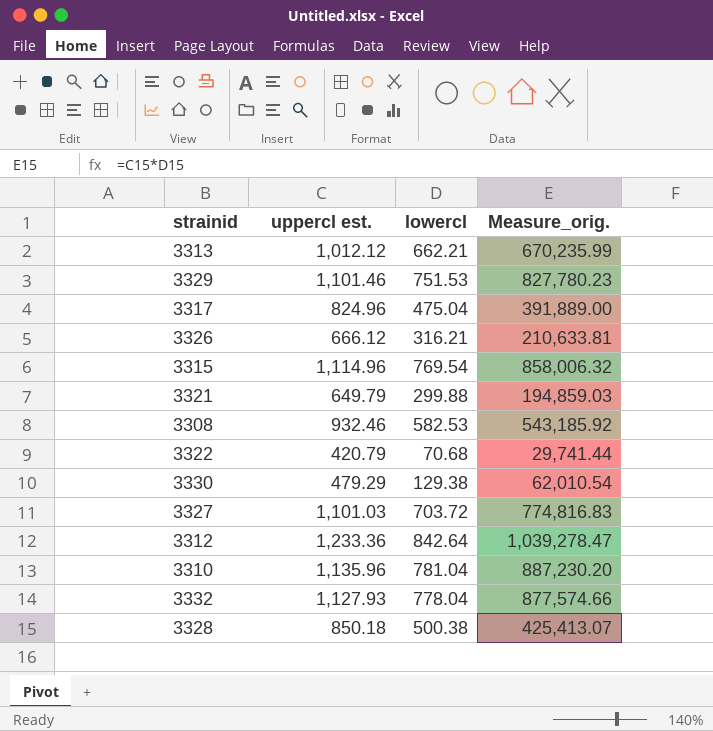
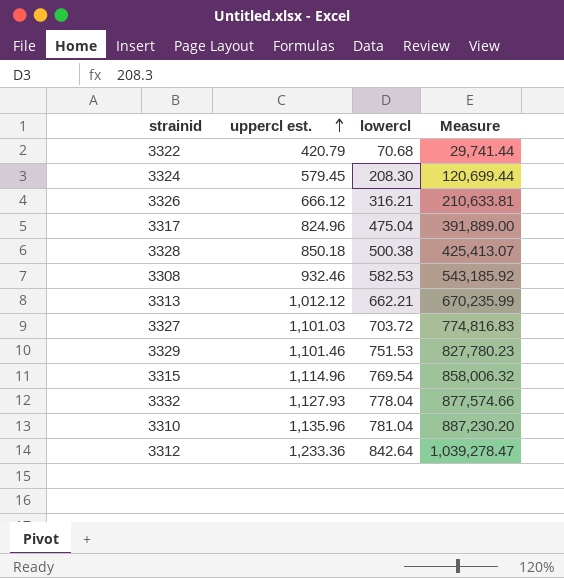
row order: none -> uppercl est. ascending
column name: Measure_orig. -> Measure
row 3321: 649.79 | 299.88 | 194,859.03 -> none
row 3330: 479.29 | 129.38 | 62,010.54 -> none
row 3324: none -> 579.45 | 208.30 | 120,699.44

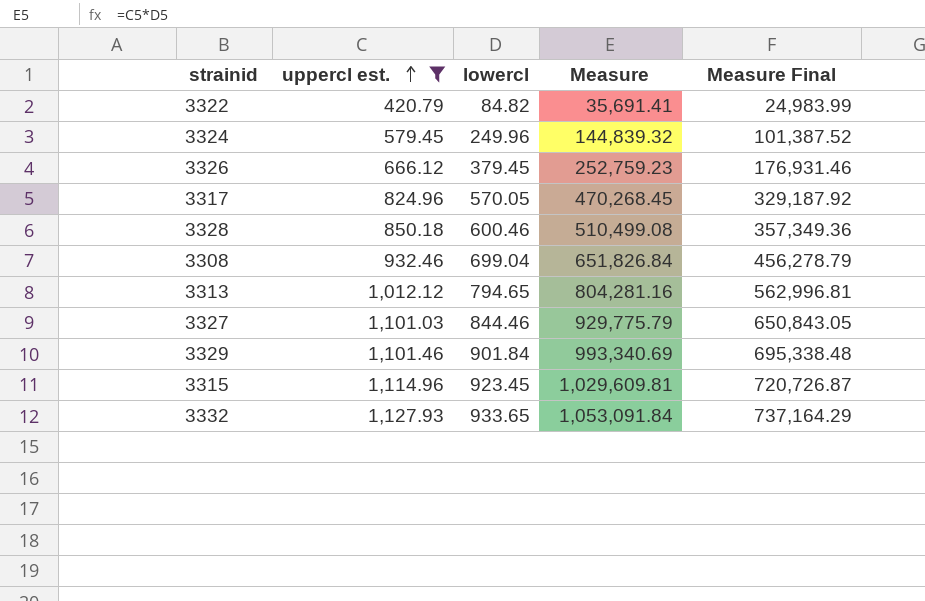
filter: none -> uppercl est. <= 1,127.93
column Measure Final | formula: none -> [Measure] * 0.7
3322 | lowercl: 70.68 -> 84.82
3322 | Measure: 29,741.44 -> 35,691.41
3324 | lowercl: 208.30 -> 249.96
3324 | Measure: 120,699.44 -> 144,839.32
3326 | lowercl: 316.21 -> 379.45
3326 | Measure: 210,633.81 -> 252,759.23
3317 | lowercl: 475.04 -> 570.05
3317 | Measure: 391,889.00 -> 470,268.45
3328 | lowercl: 500.38 -> 600.46
3328 | Measure: 425,413.07 -> 510,499.08
3308 | lowercl: 582.53 -> 699.04
3308 | Measure: 543,185.92 -> 651,826.84
3313 | lowercl: 662.21 -> 794.65
3313 | Measure: 670,235.99 -> 804,281.16
3327 | lowercl: 703.72 -> 844.46
3327 | Measure: 774,816.83 -> 929,775.79
3329 | lowercl: 751.53 -> 901.84
3329 | Measure: 827,780.23 -> 993,340.69
3315 | lowercl: 769.54 -> 923.45
3315 | Measure: 858,006.32 -> 1,029,609.81
3332 | lowercl: 778.04 -> 933.65
3332 | Measure: 877,574.66 -> 1,053,091.84

